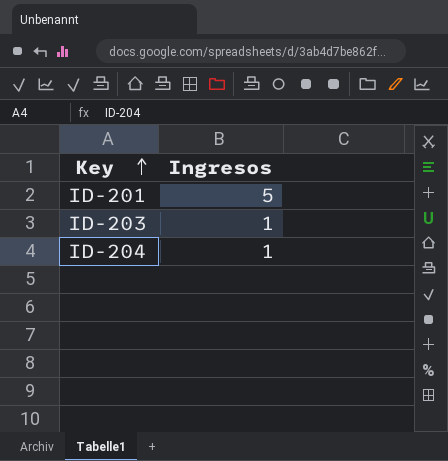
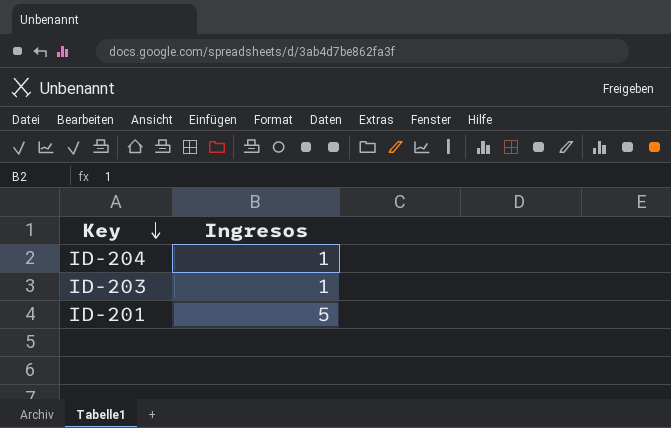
row order: Key ascending -> Key descending

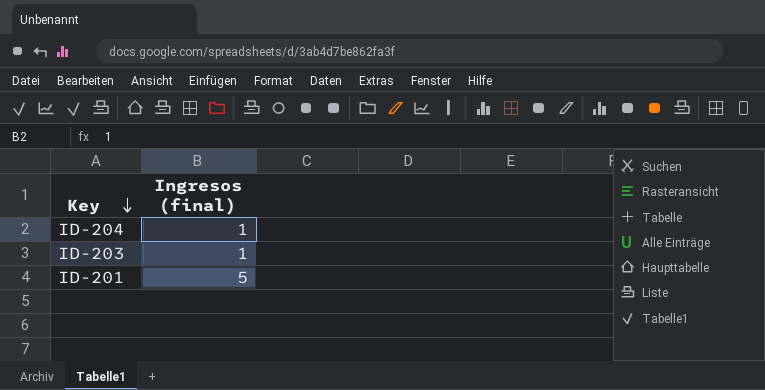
column name: Ingresos -> Ingresos (final)

